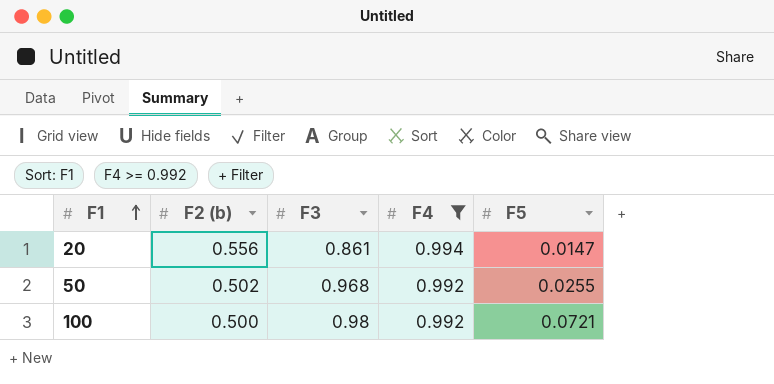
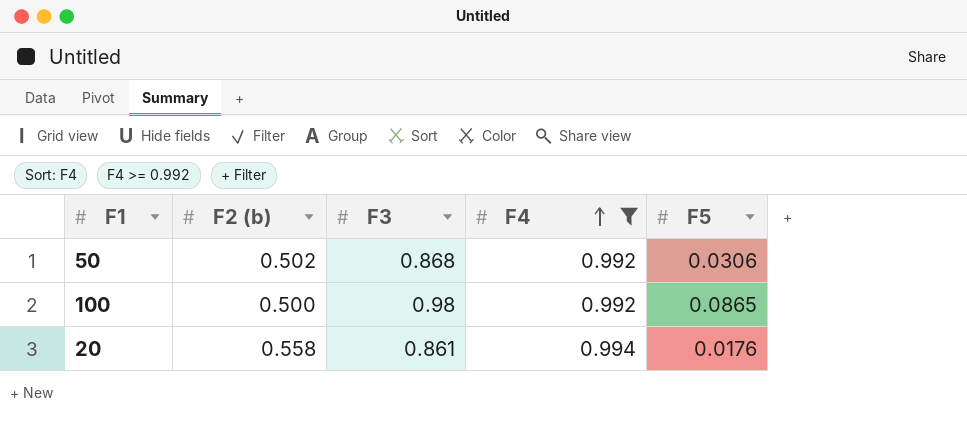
row order: F1 ascending -> F4 ascending
50 | F3: 0.968 -> 0.868
50 | F5: 0.0255 -> 0.0306
100 | F5: 0.0721 -> 0.0865
20 | F2 (b): 0.556 -> 0.558
20 | F5: 0.0147 -> 0.0176

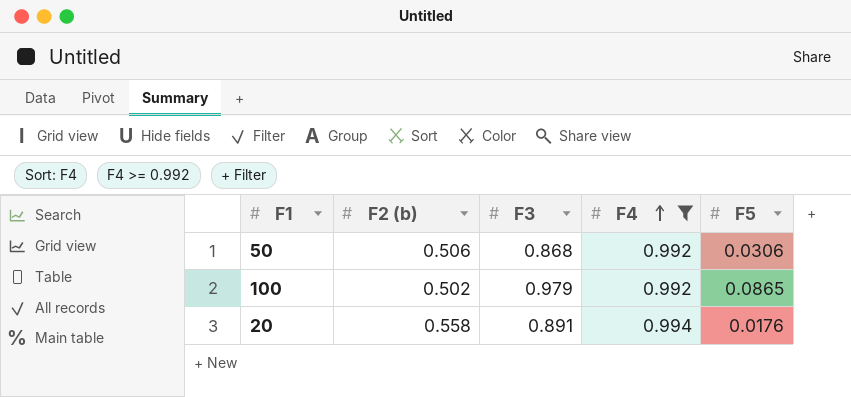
50 | F2 (b): 0.502 -> 0.506
100 | F2 (b): 0.500 -> 0.502
100 | F3: 0.98 -> 0.979
20 | F3: 0.861 -> 0.891

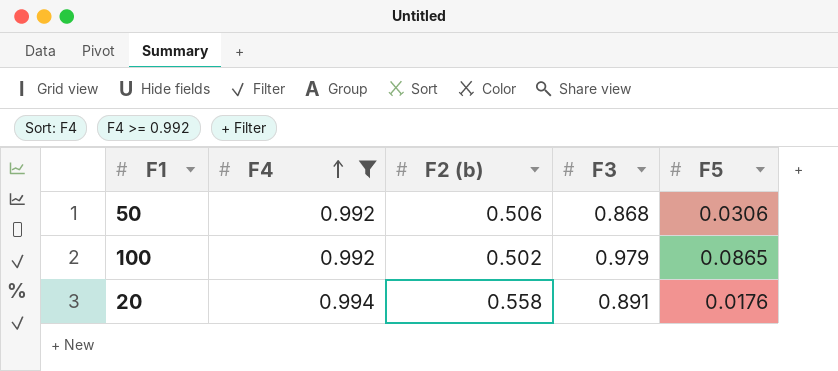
column F4 | position: 4 -> 2

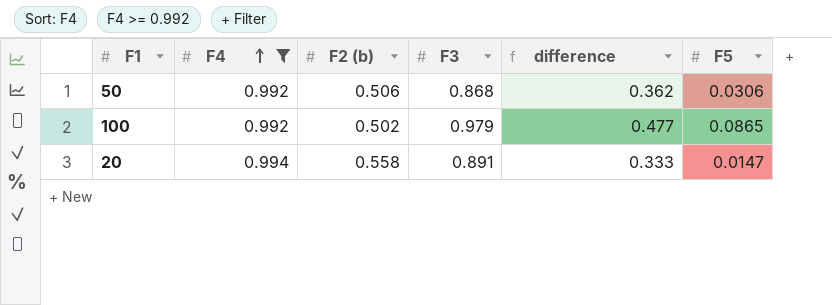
column difference | formula: none -> [F3] - [F2 (b)]
20 | F5: 0.0176 -> 0.0147

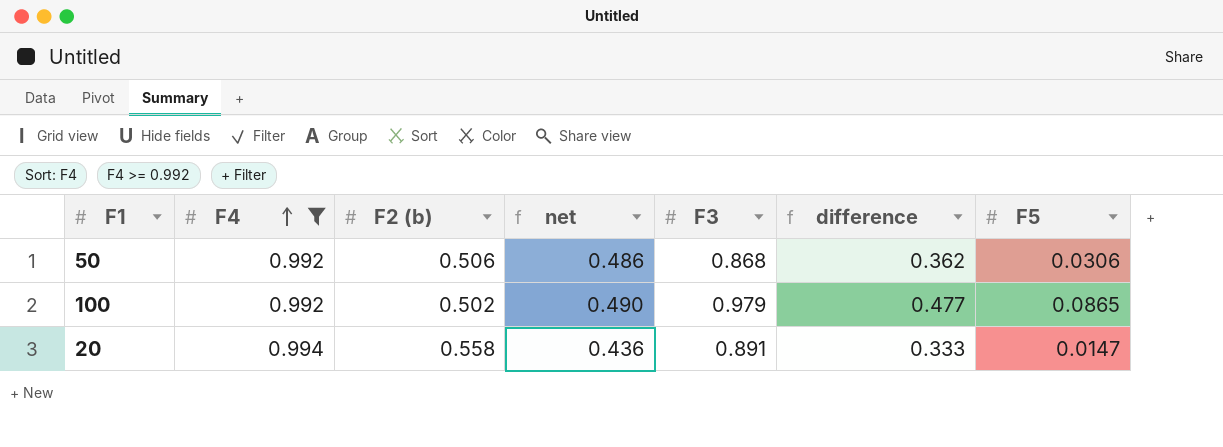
column net | formula: none -> [F4] - [F2 (b)]

